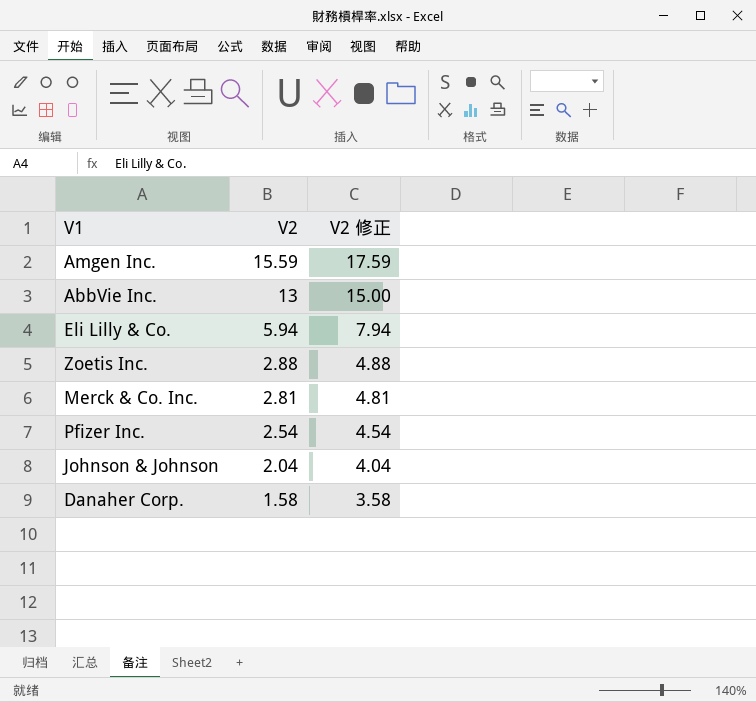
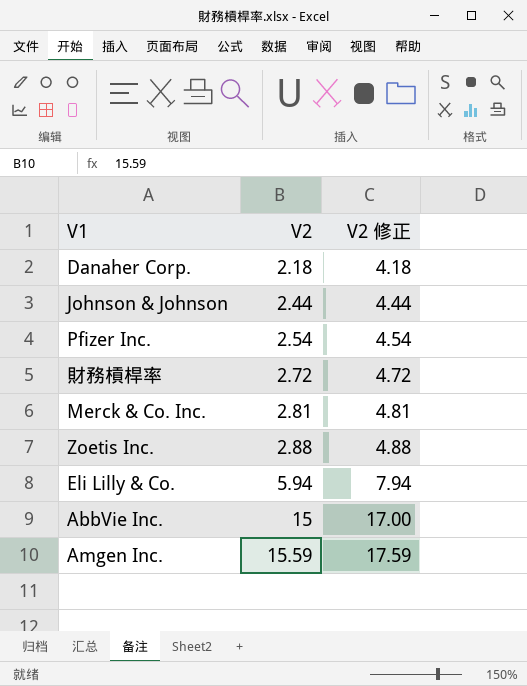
row order: V2 descending -> V2 ascending
Danaher Corp. | V2: 1.58 -> 2.18
Danaher Corp. | V2 修正: 3.58 -> 4.18
Johnson & Johnson | V2: 2.04 -> 2.44
Johnson & Johnson | V2 修正: 4.04 -> 4.44
row 財務槓桿率: none -> 2.72 | 4.72
AbbVie Inc. | V2: 13 -> 15
AbbVie Inc. | V2 修正: 15.00 -> 17.00

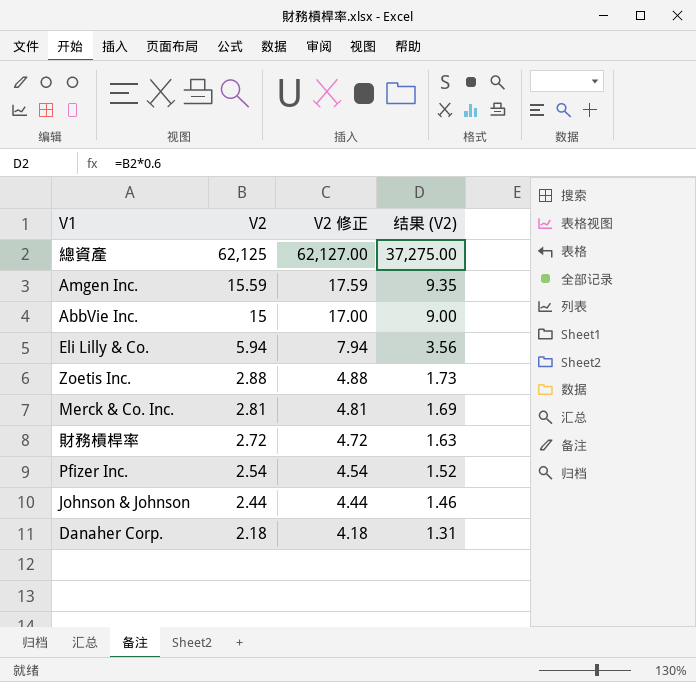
row order: V2 ascending -> V2 descending
column 结果 (V2) | formula: none -> [V2] * 0.6
row 總資產: none -> 62,125 | 62,127.00 | 37,275.00

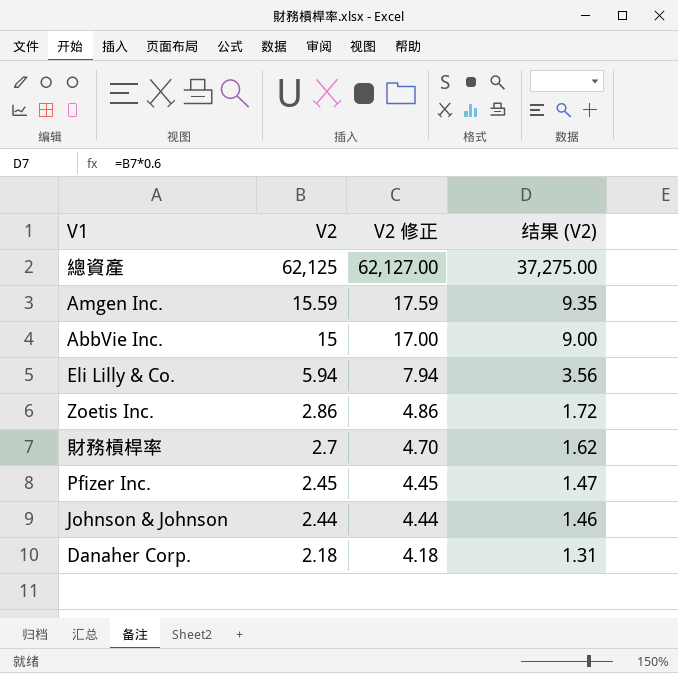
row Merck & Co. Inc.: 2.81 | 4.81 | 1.69 -> none
Zoetis Inc. | V2: 2.88 -> 2.86
Zoetis Inc. | V2 修正: 4.88 -> 4.86
Zoetis Inc. | 结果 (V2): 1.73 -> 1.72
財務槓桿率 | V2: 2.72 -> 2.7
財務槓桿率 | V2 修正: 4.72 -> 4.70
財務槓桿率 | 结果 (V2): 1.63 -> 1.62
Pfizer Inc. | V2: 2.54 -> 2.45
Pfizer Inc. | V2 修正: 4.54 -> 4.45
Pfizer Inc. | 结果 (V2): 1.52 -> 1.47

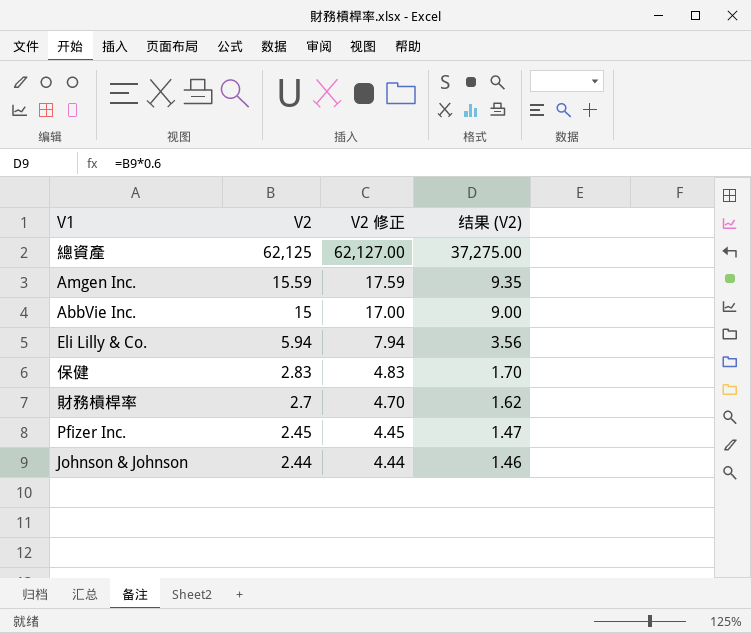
row Zoetis Inc.: 2.86 | 4.86 | 1.72 -> none
row Danaher Corp.: 2.18 | 4.18 | 1.31 -> none
row 保健: none -> 2.83 | 4.83 | 1.70

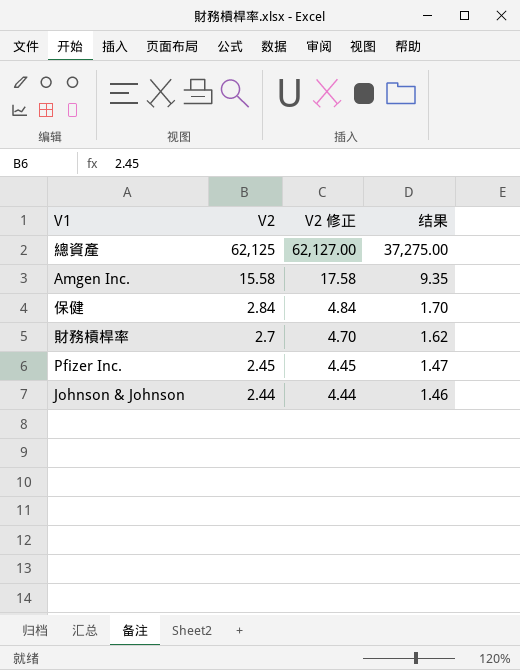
column name: 结果 (V2) -> 结果
row AbbVie Inc.: 15 | 17.00 | 9.00 -> none
row Eli Lilly & Co.: 5.94 | 7.94 | 3.56 -> none
Amgen Inc. | V2: 15.59 -> 15.58
Amgen Inc. | V2 修正: 17.59 -> 17.58
保健 | V2: 2.83 -> 2.84
保健 | V2 修正: 4.83 -> 4.84

